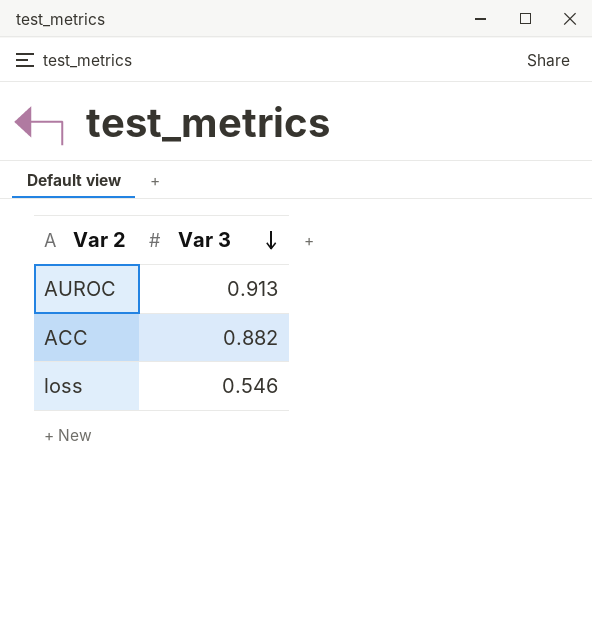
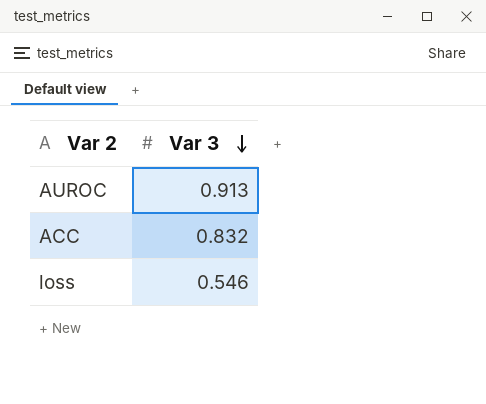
ACC | Var 3: 0.882 -> 0.832

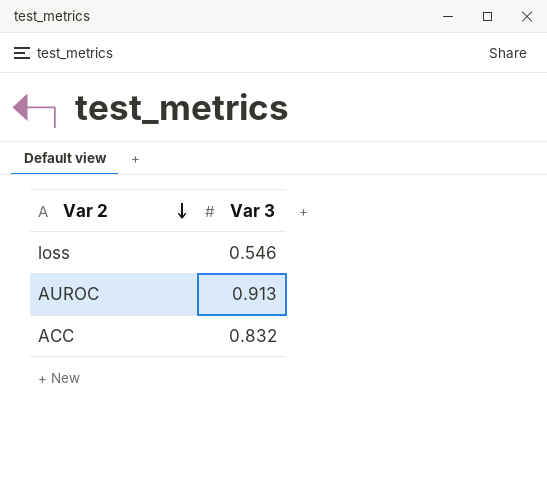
row order: Var 3 descending -> Var 2 descending

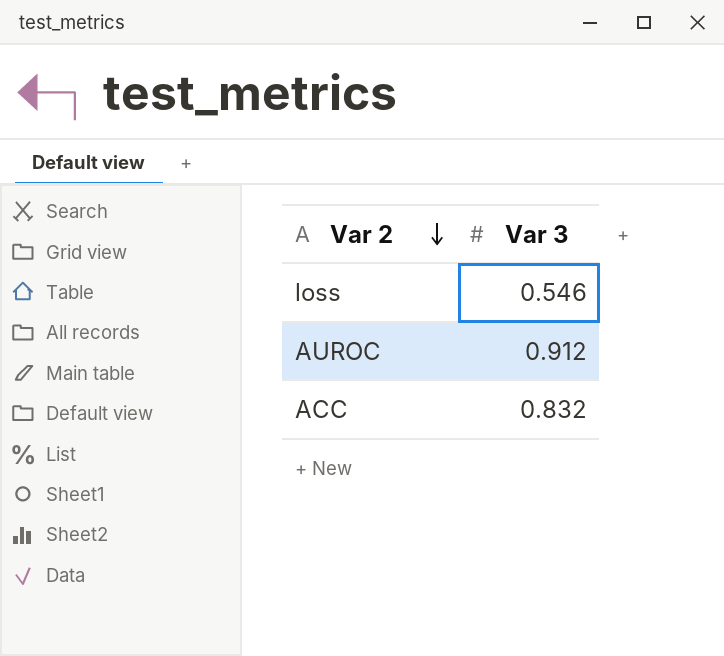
AUROC | Var 3: 0.913 -> 0.912

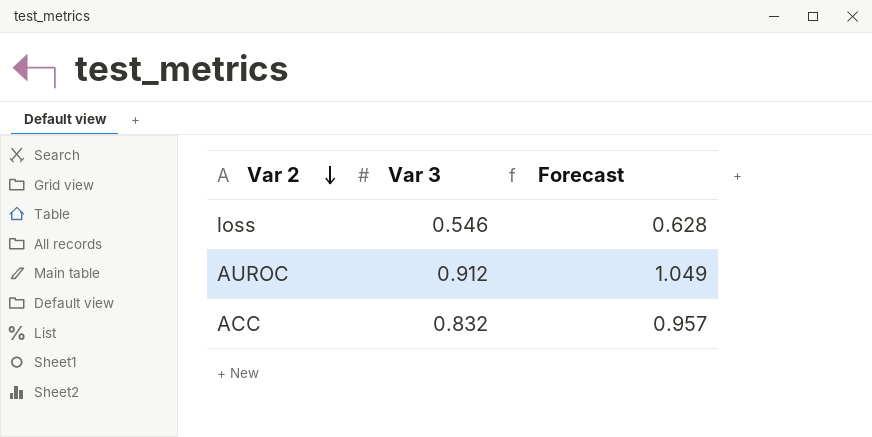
column Forecast | formula: none -> [Var 3] * 1.15

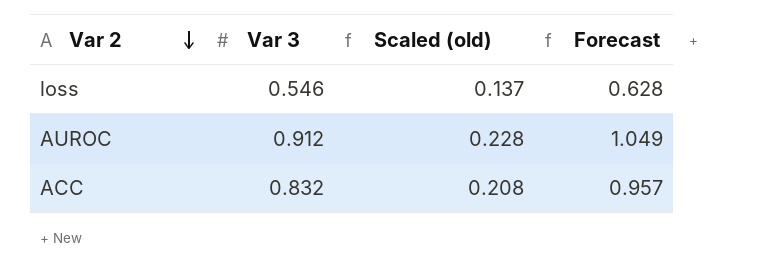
column Scaled (old) | formula: none -> [Var 3] * 0.25

